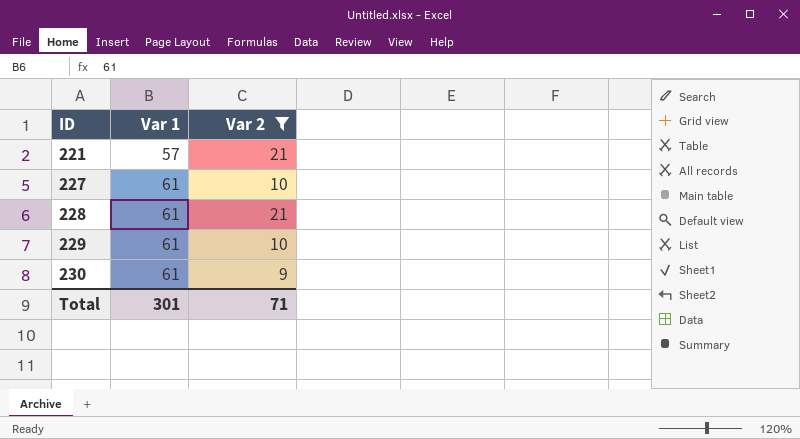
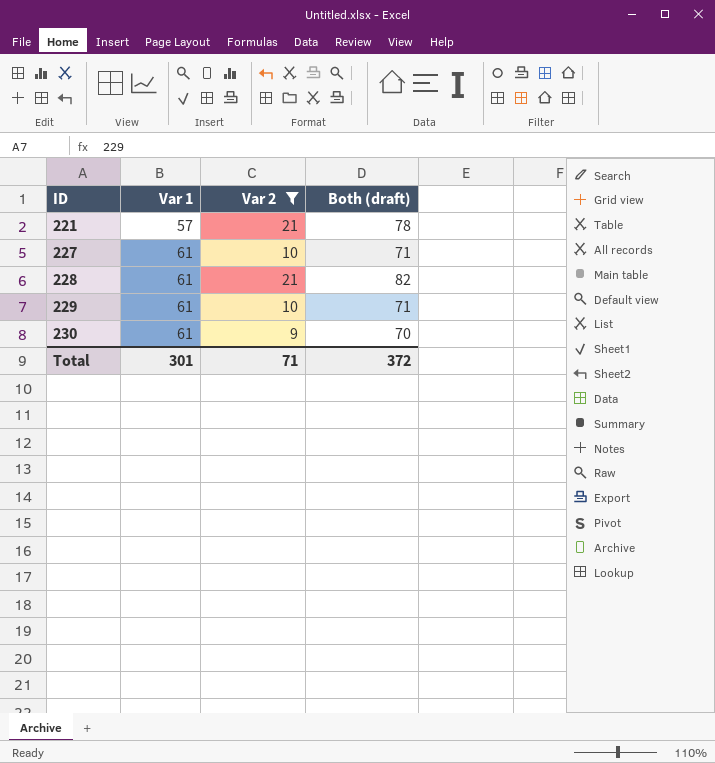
column Both (draft) | formula: none -> [Var 1] + [Var 2]

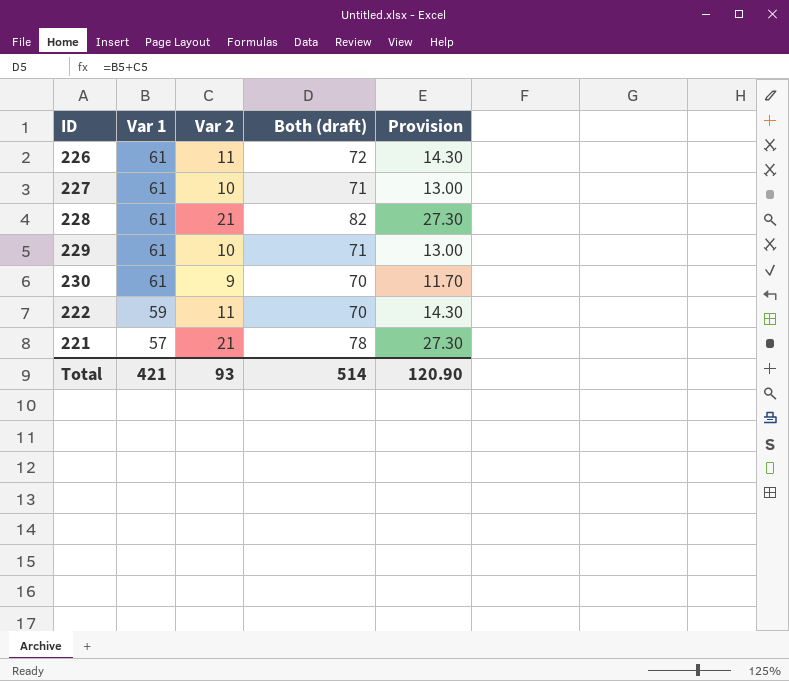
filter: Var 2 != 11 -> none
row order: ID ascending -> Var 1 descending
column Provision | formula: none -> [Var 2] * 1.3
Total | Var 1: 301 -> 421
Total | Var 2: 71 -> 93
Total | Both (draft): 372 -> 514

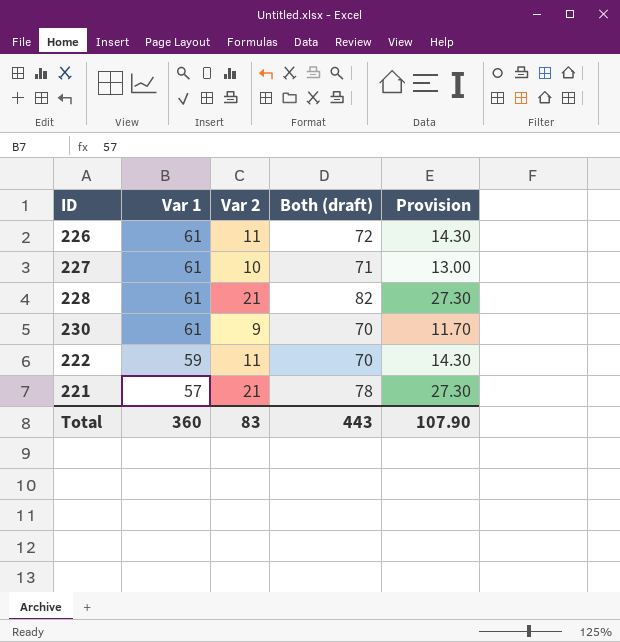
row 229: 61 | 10 | 71 | 13.00 -> none
Total | Var 1: 421 -> 360
Total | Var 2: 93 -> 83
Total | Both (draft): 514 -> 443
Total | Provision: 120.90 -> 107.90

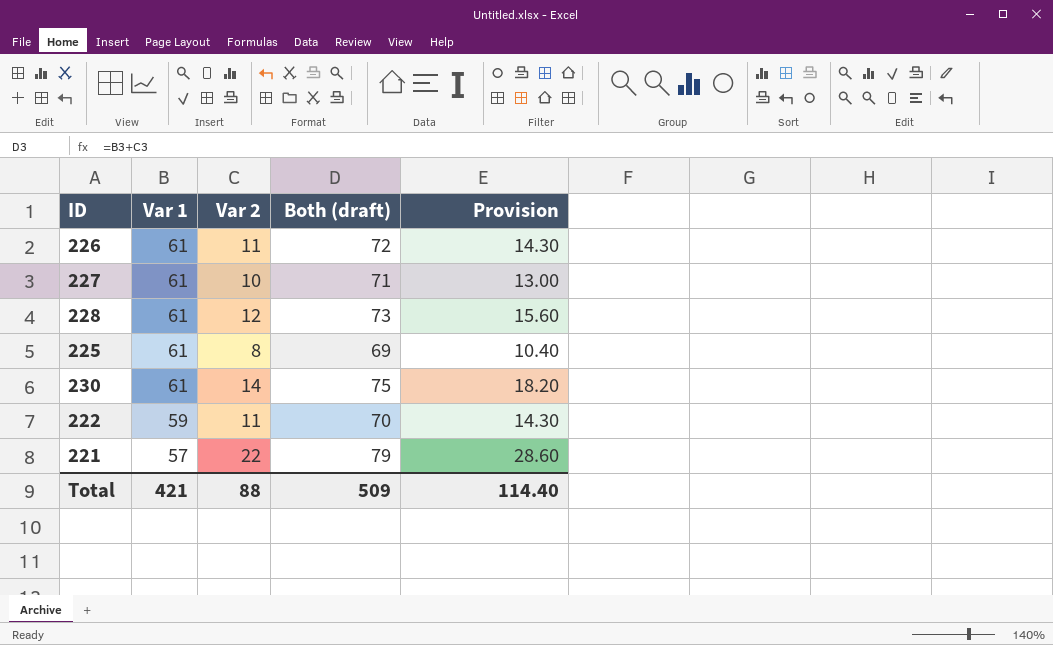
228 | Var 2: 21 -> 12
228 | Both (draft): 82 -> 73
228 | Provision: 27.30 -> 15.60
row 225: none -> 61 | 8 | 69 | 10.40
230 | Var 2: 9 -> 14
230 | Both (draft): 70 -> 75
230 | Provision: 11.70 -> 18.20
221 | Var 2: 21 -> 22
221 | Both (draft): 78 -> 79
221 | Provision: 27.30 -> 28.60
Total | Var 1: 360 -> 421
Total | Var 2: 83 -> 88
Total | Both (draft): 443 -> 509
Total | Provision: 107.90 -> 114.40

